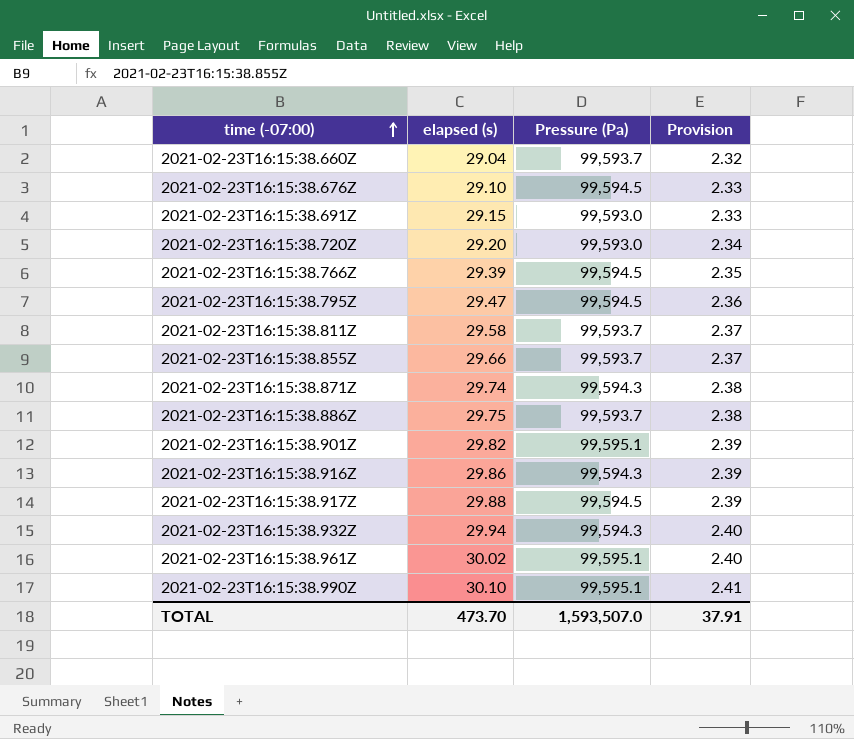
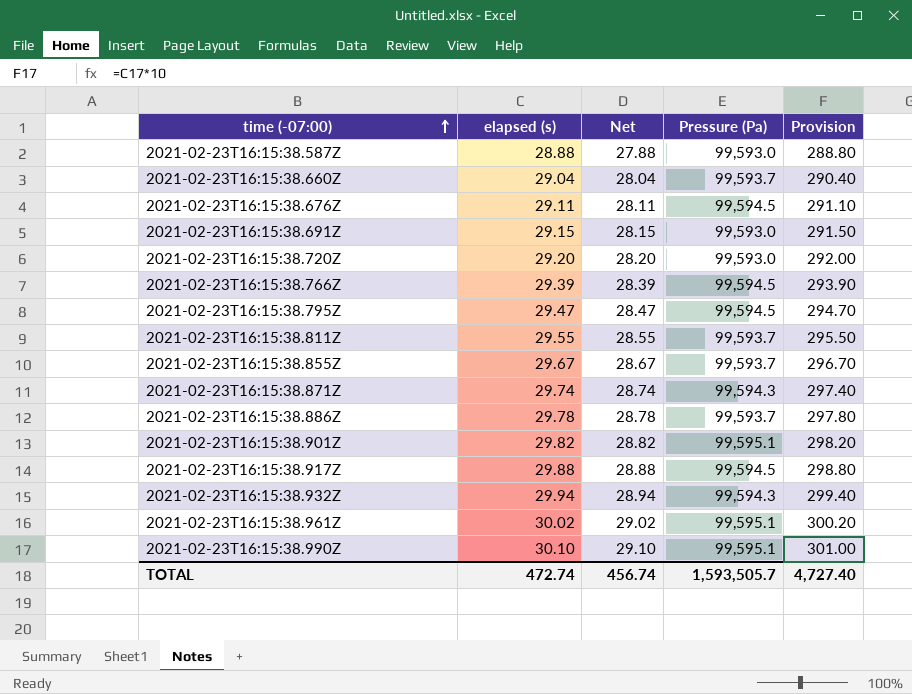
column Net | formula: none -> [elapsed (s)] - 1
column Provision | formula: [elapsed (s)] * 0.08 -> [elapsed (s)] * 10
row 2021-02-23T16:15:38.916Z: 29.86 | 99,594.3 | 2.39 -> none
row 2021-02-23T16:15:38.587Z: none -> 28.88 | 27.88 | 99,593.0 | 288.80
2021-02-23T16:15:38.676Z | elapsed (s): 29.10 -> 29.11
2021-02-23T16:15:38.811Z | elapsed (s): 29.58 -> 29.55
2021-02-23T16:15:38.855Z | elapsed (s): 29.66 -> 29.67
2021-02-23T16:15:38.886Z | elapsed (s): 29.75 -> 29.78
TOTAL | elapsed (s): 473.70 -> 472.74
TOTAL | Pressure (Pa): 1,593,507.0 -> 1,593,505.7
TOTAL | Provision: 37.91 -> 4,727.40

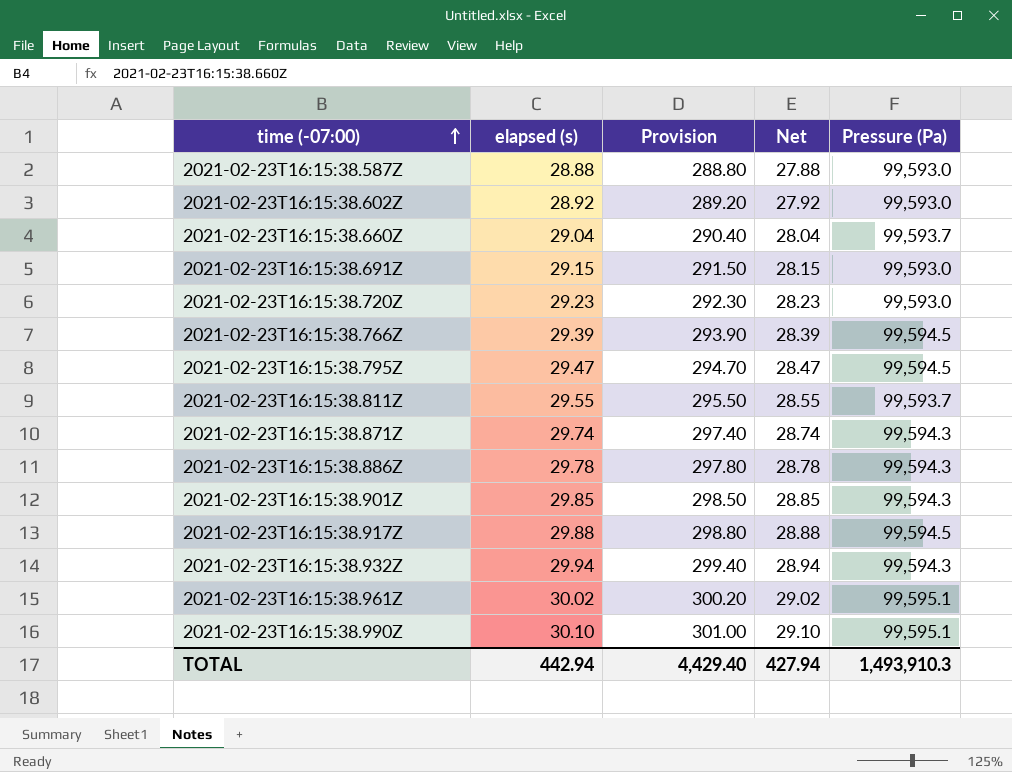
column Provision | position: 5 -> 3
row 2021-02-23T16:15:38.676Z: 29.11 | 28.11 | 99,594.5 | 291.10 -> none
row 2021-02-23T16:15:38.855Z: 29.67 | 28.67 | 99,593.7 | 296.70 -> none
row 2021-02-23T16:15:38.602Z: none -> 28.92 | 289.20 | 27.92 | 99,593.0
2021-02-23T16:15:38.720Z | elapsed (s): 29.20 -> 29.23
2021-02-23T16:15:38.720Z | Provision: 292.00 -> 292.30
2021-02-23T16:15:38.720Z | Net: 28.20 -> 28.23
2021-02-23T16:15:38.886Z | Pressure (Pa): 99,593.7 -> 99,594.3
2021-02-23T16:15:38.901Z | elapsed (s): 29.82 -> 29.85
2021-02-23T16:15:38.901Z | Provision: 298.20 -> 298.50
2021-02-23T16:15:38.901Z | Net: 28.82 -> 28.85
2021-02-23T16:15:38.901Z | Pressure (Pa): 99,595.1 -> 99,594.3
TOTAL | elapsed (s): 472.74 -> 442.94
TOTAL | Provision: 4,727.40 -> 4,429.40
TOTAL | Net: 456.74 -> 427.94
TOTAL | Pressure (Pa): 1,593,505.7 -> 1,493,910.3

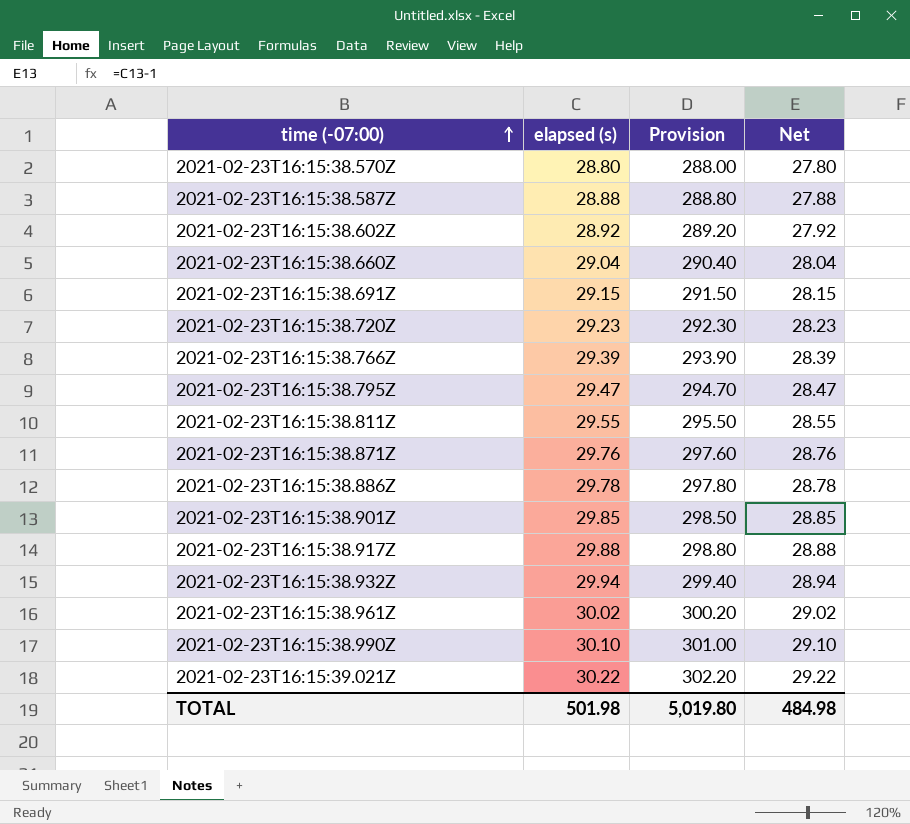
column Pressure (Pa) | position: 5 -> none
row 2021-02-23T16:15:38.570Z: none -> 28.80 | 288.00 | 27.80
2021-02-23T16:15:38.871Z | elapsed (s): 29.74 -> 29.76
2021-02-23T16:15:38.871Z | Provision: 297.40 -> 297.60
2021-02-23T16:15:38.871Z | Net: 28.74 -> 28.76
row 2021-02-23T16:15:39.021Z: none -> 30.22 | 302.20 | 29.22
TOTAL | elapsed (s): 442.94 -> 501.98
TOTAL | Provision: 4,429.40 -> 5,019.80
TOTAL | Net: 427.94 -> 484.98

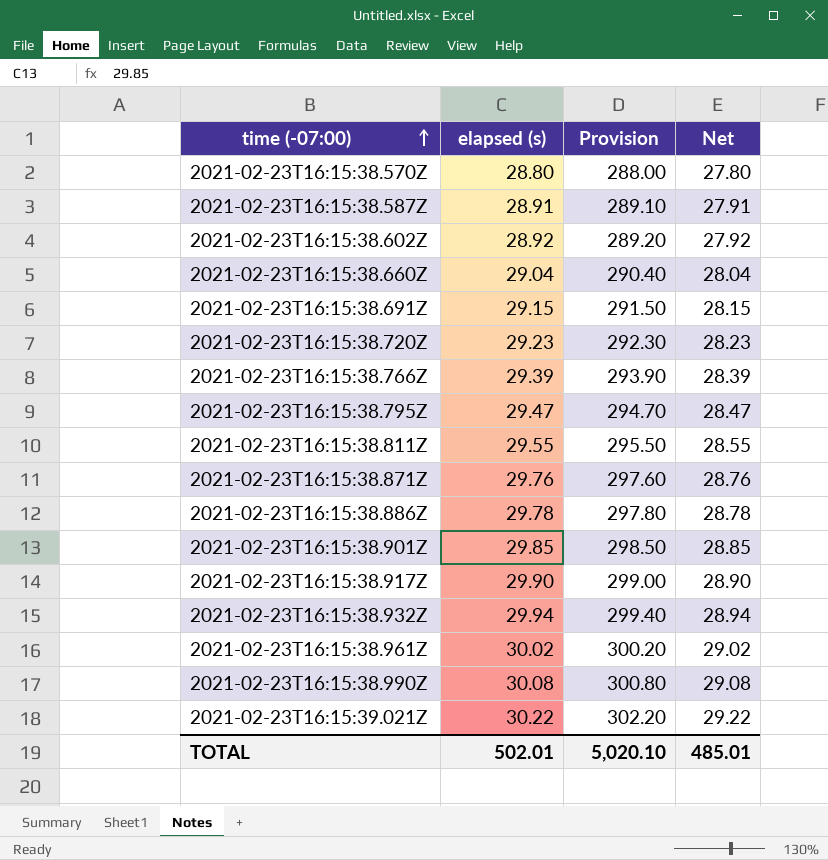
2021-02-23T16:15:38.587Z | elapsed (s): 28.88 -> 28.91
2021-02-23T16:15:38.587Z | Provision: 288.80 -> 289.10
2021-02-23T16:15:38.587Z | Net: 27.88 -> 27.91
2021-02-23T16:15:38.917Z | elapsed (s): 29.88 -> 29.90
2021-02-23T16:15:38.917Z | Provision: 298.80 -> 299.00
2021-02-23T16:15:38.917Z | Net: 28.88 -> 28.90
2021-02-23T16:15:38.990Z | elapsed (s): 30.10 -> 30.08
2021-02-23T16:15:38.990Z | Provision: 301.00 -> 300.80
2021-02-23T16:15:38.990Z | Net: 29.10 -> 29.08
TOTAL | elapsed (s): 501.98 -> 502.01
TOTAL | Provision: 5,019.80 -> 5,020.10
TOTAL | Net: 484.98 -> 485.01

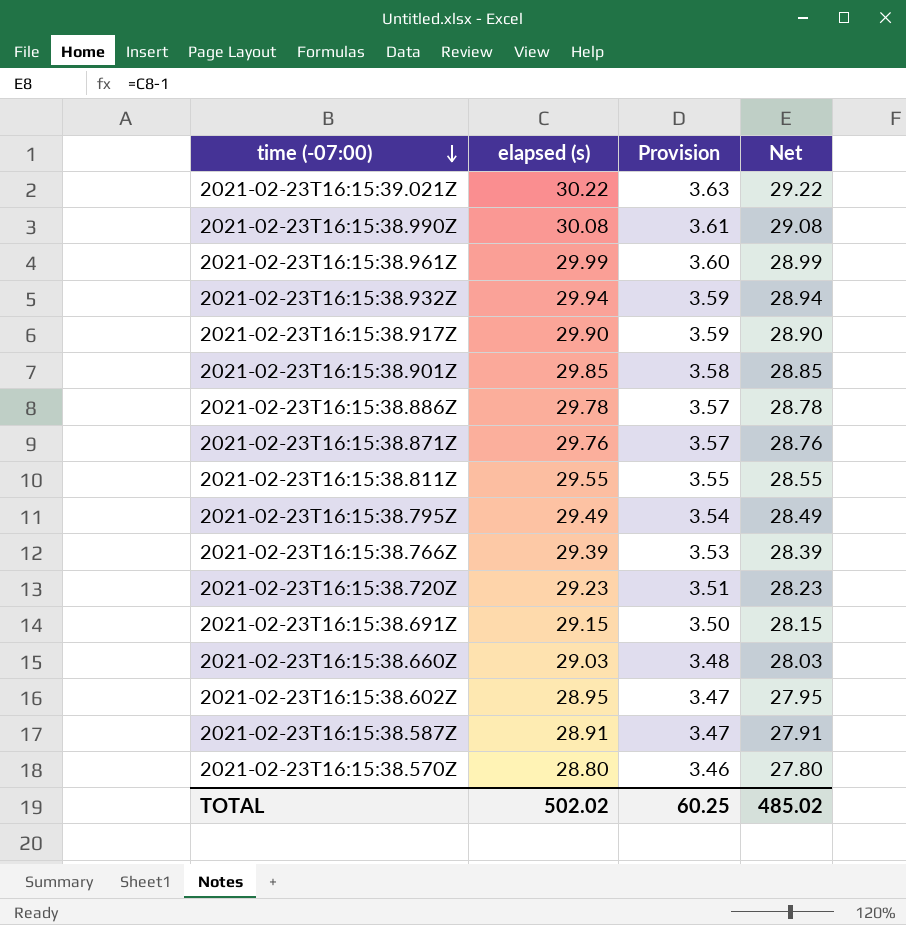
row order: time (-07:00) ascending -> time (-07:00) descending
column Provision | formula: [elapsed (s)] * 10 -> [elapsed (s)] * 0.12
2021-02-23T16:15:38.961Z | elapsed (s): 30.02 -> 29.99
2021-02-23T16:15:38.961Z | Net: 29.02 -> 28.99
2021-02-23T16:15:38.795Z | elapsed (s): 29.47 -> 29.49
2021-02-23T16:15:38.795Z | Net: 28.47 -> 28.49
2021-02-23T16:15:38.660Z | elapsed (s): 29.04 -> 29.03
2021-02-23T16:15:38.660Z | Net: 28.04 -> 28.03
2021-02-23T16:15:38.602Z | elapsed (s): 28.92 -> 28.95
2021-02-23T16:15:38.602Z | Net: 27.92 -> 27.95
TOTAL | elapsed (s): 502.01 -> 502.02
TOTAL | Provision: 5,020.10 -> 60.25
TOTAL | Net: 485.01 -> 485.02

